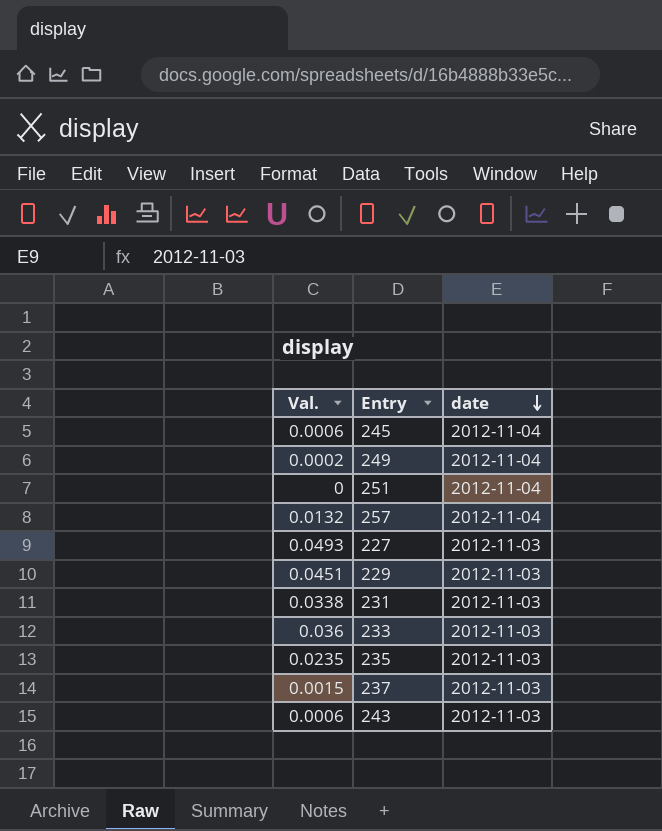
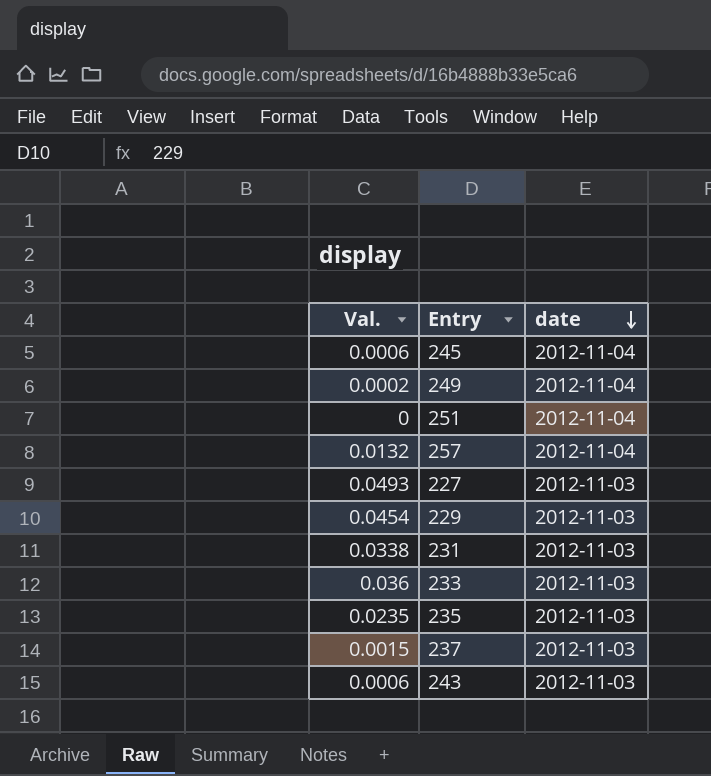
229 | Val.: 0.0451 -> 0.0454

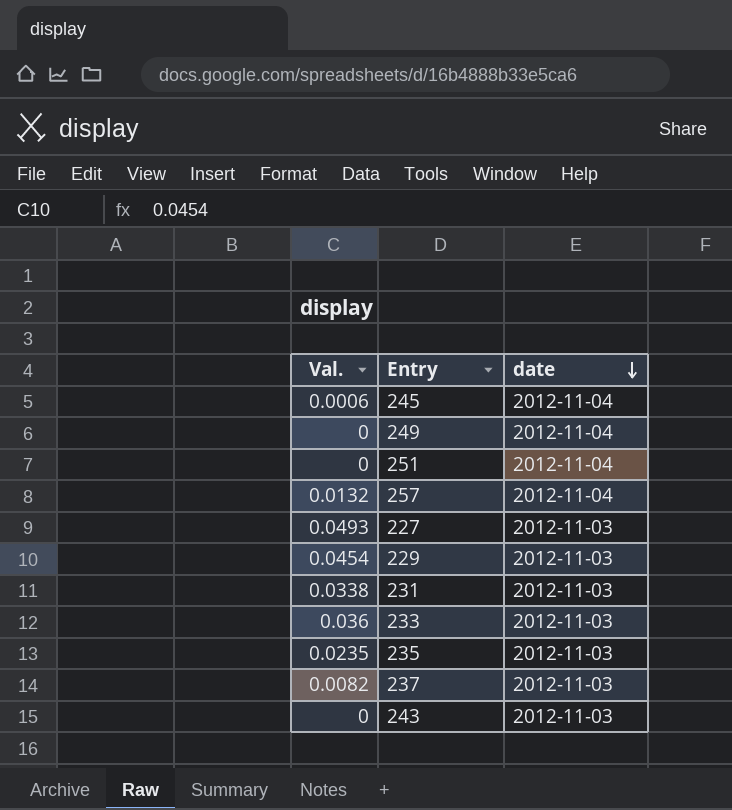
249 | Val.: 0.0002 -> 0
237 | Val.: 0.0015 -> 0.0082
243 | Val.: 0.0006 -> 0

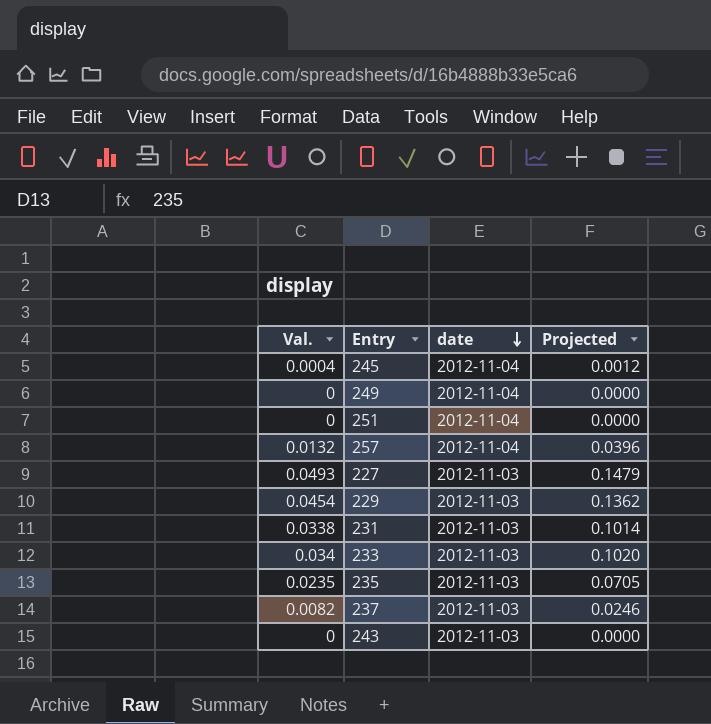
column Projected | formula: none -> [Val.] * 3
245 | Val.: 0.0006 -> 0.0004
233 | Val.: 0.036 -> 0.034

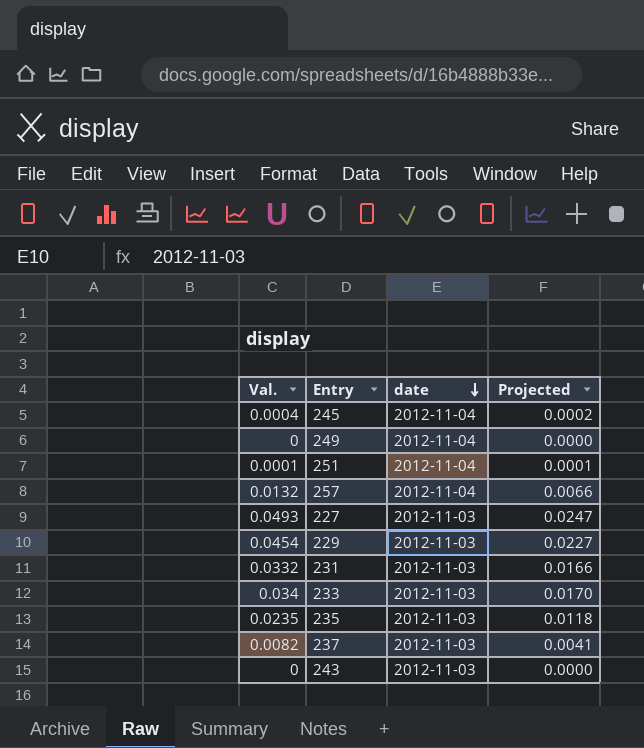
column Projected | formula: [Val.] * 3 -> [Val.] * 0.5
251 | Val.: 0 -> 0.0001
231 | Val.: 0.0338 -> 0.0332

